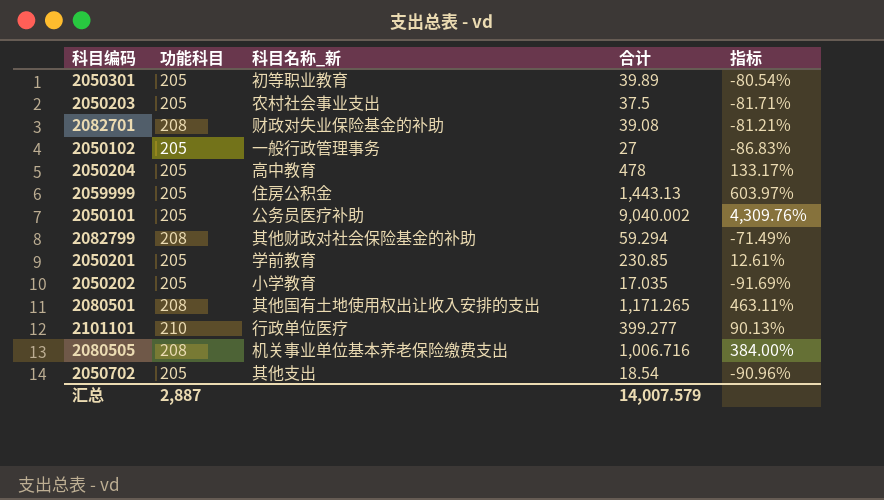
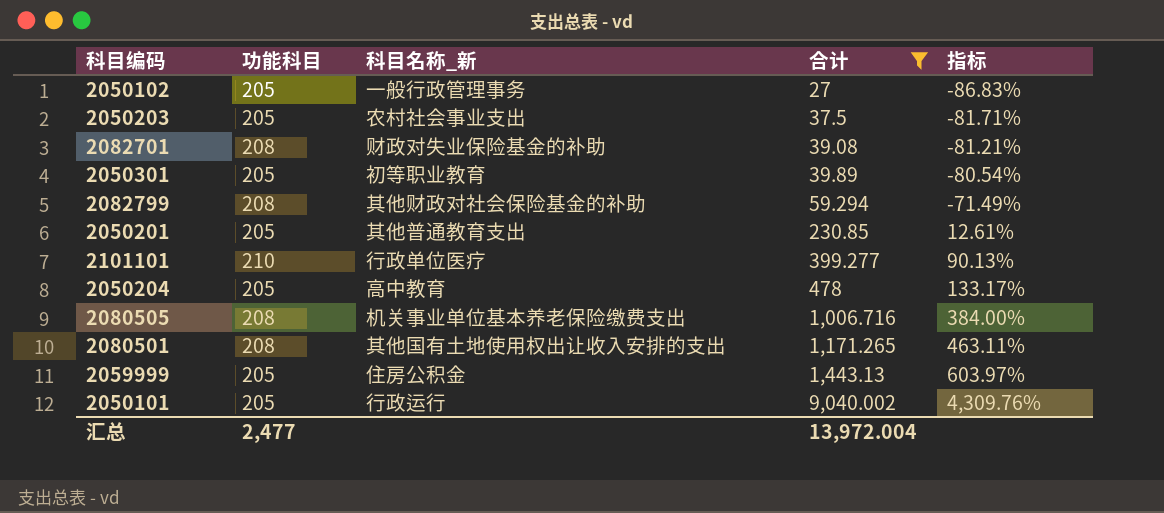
filter: none -> 合计 >= 27
row order: none -> 合计 ascending
2050201 | 科目名称_新: 学前教育 -> 其他普通教育支出
2050101 | 科目名称_新: 公务员医疗补助 -> 行政运行
汇总 | 功能科目: 2,887 -> 2,477
汇总 | 合计: 14,007.579 -> 13,972.004

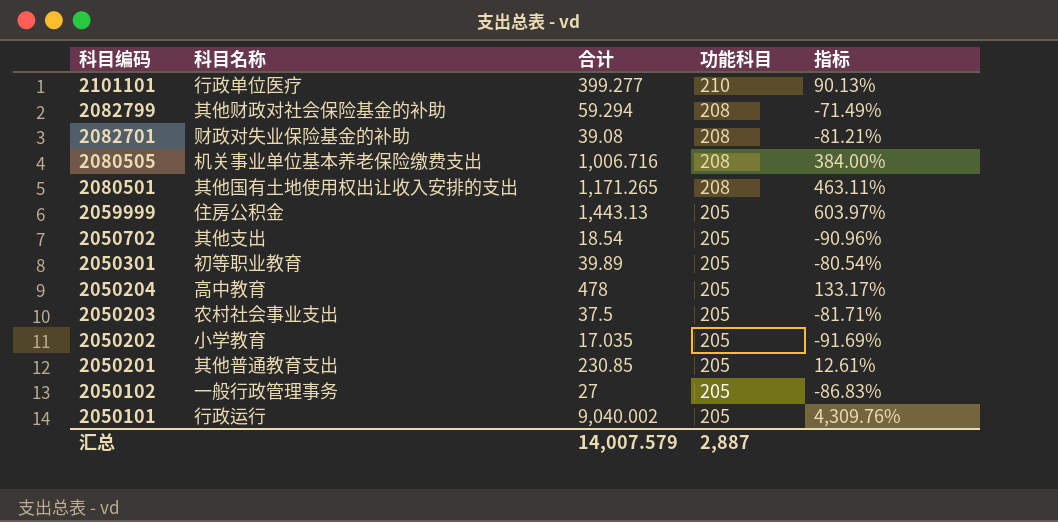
filter: 合计 >= 27 -> none
row order: 合计 ascending -> 科目编码 descending
column name: 科目名称_新 -> 科目名称
column 功能科目 | position: 2 -> 4
汇总 | 合计: 13,972.004 -> 14,007.579
汇总 | 功能科目: 2,477 -> 2,887

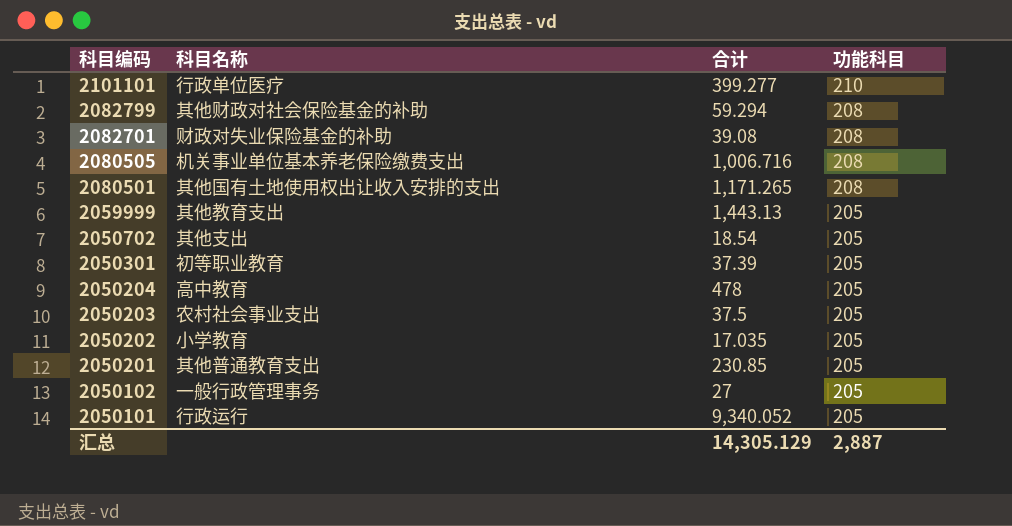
column 指标 | formula: ([合计] - [功能科目]) / [功能科目] -> none
2059999 | 科目名称: 住房公积金 -> 其他教育支出
2050301 | 合计: 39.89 -> 37.39
2050101 | 合计: 9,040.002 -> 9,340.052
汇总 | 合计: 14,007.579 -> 14,305.129

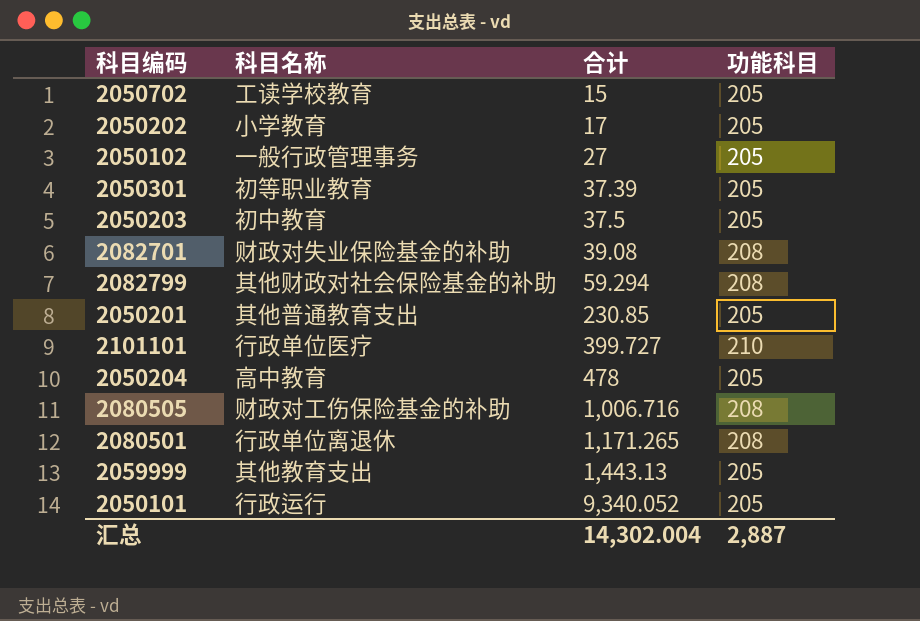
row order: 科目编码 descending -> 合计 ascending
2050702 | 科目名称: 其他支出 -> 工读学校教育
2050702 | 合计: 18.54 -> 15
2050202 | 合计: 17.035 -> 17
2050203 | 科目名称: 农村社会事业支出 -> 初中教育
2101101 | 合计: 399.277 -> 399.727
2080505 | 科目名称: 机关事业单位基本养老保险缴费支出 -> 财政对工伤保险基金的补助
2080501 | 科目名称: 其他国有土地使用权出让收入安排的支出 -> 行政单位离退休
汇总 | 合计: 14,305.129 -> 14,302.004

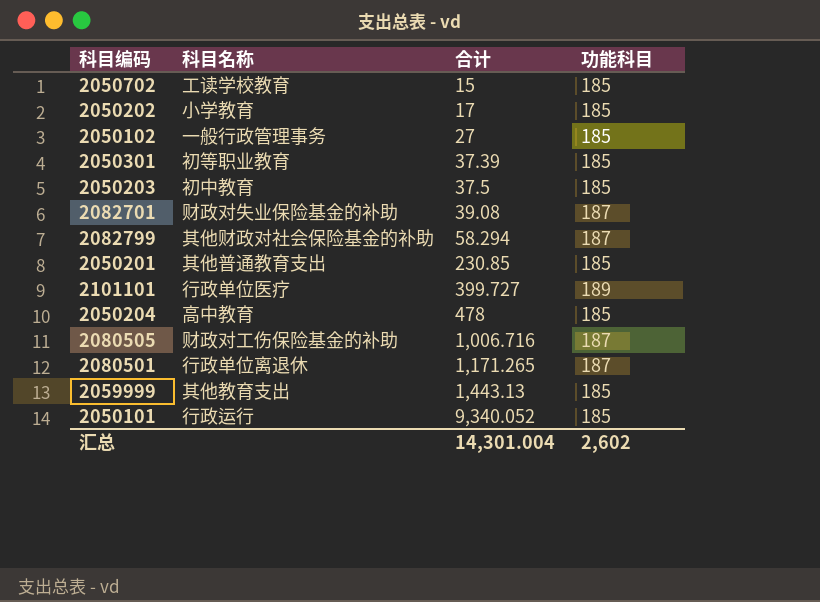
2050702 | 功能科目: 205 -> 185
2050202 | 功能科目: 205 -> 185
2050102 | 功能科目: 205 -> 185
2050301 | 功能科目: 205 -> 185
2050203 | 功能科目: 205 -> 185
2082701 | 功能科目: 208 -> 187
2082799 | 合计: 59.294 -> 58.294
2082799 | 功能科目: 208 -> 187
2050201 | 功能科目: 205 -> 185
2101101 | 功能科目: 210 -> 189
2050204 | 功能科目: 205 -> 185
2080505 | 功能科目: 208 -> 187
2080501 | 功能科目: 208 -> 187
2059999 | 功能科目: 205 -> 185
2050101 | 功能科目: 205 -> 185
汇总 | 合计: 14,302.004 -> 14,301.004
汇总 | 功能科目: 2,887 -> 2,602

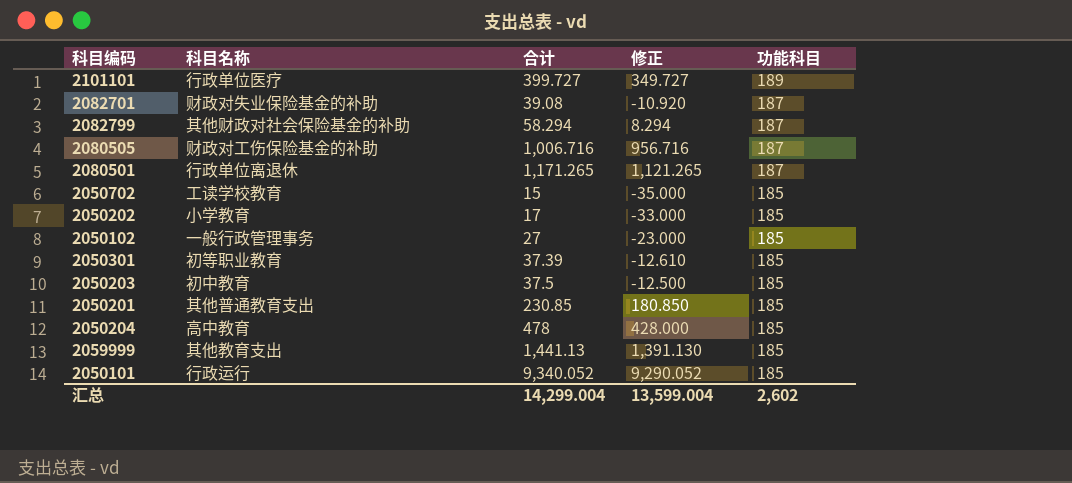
row order: 合计 ascending -> 功能科目 descending
column 修正 | formula: none -> [合计] - 50
2059999 | 合计: 1,443.13 -> 1,441.13
汇总 | 合计: 14,301.004 -> 14,299.004

